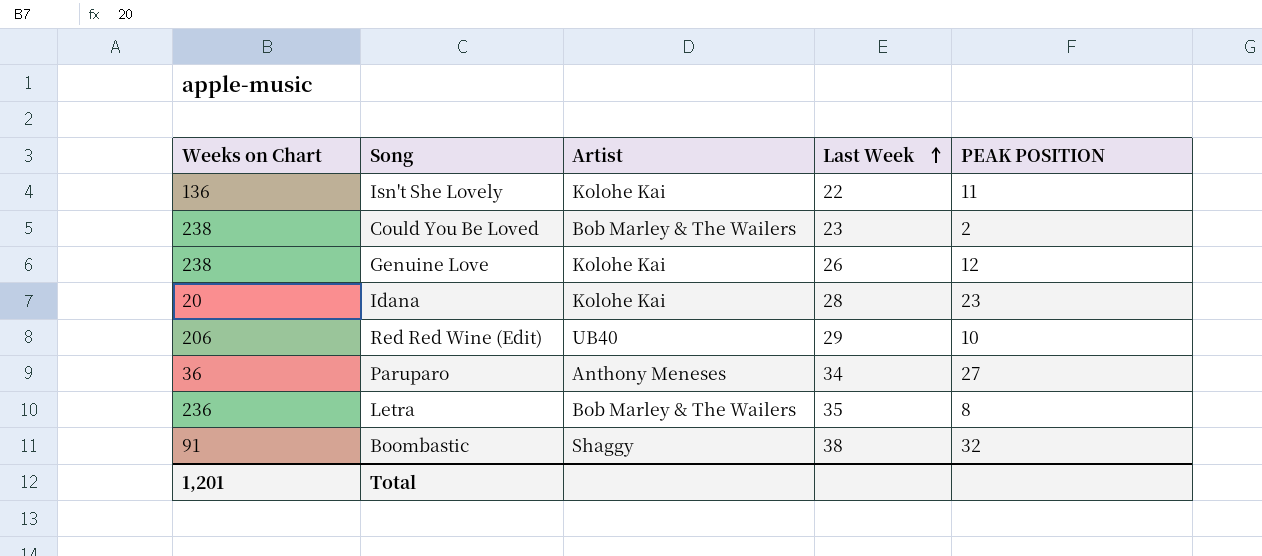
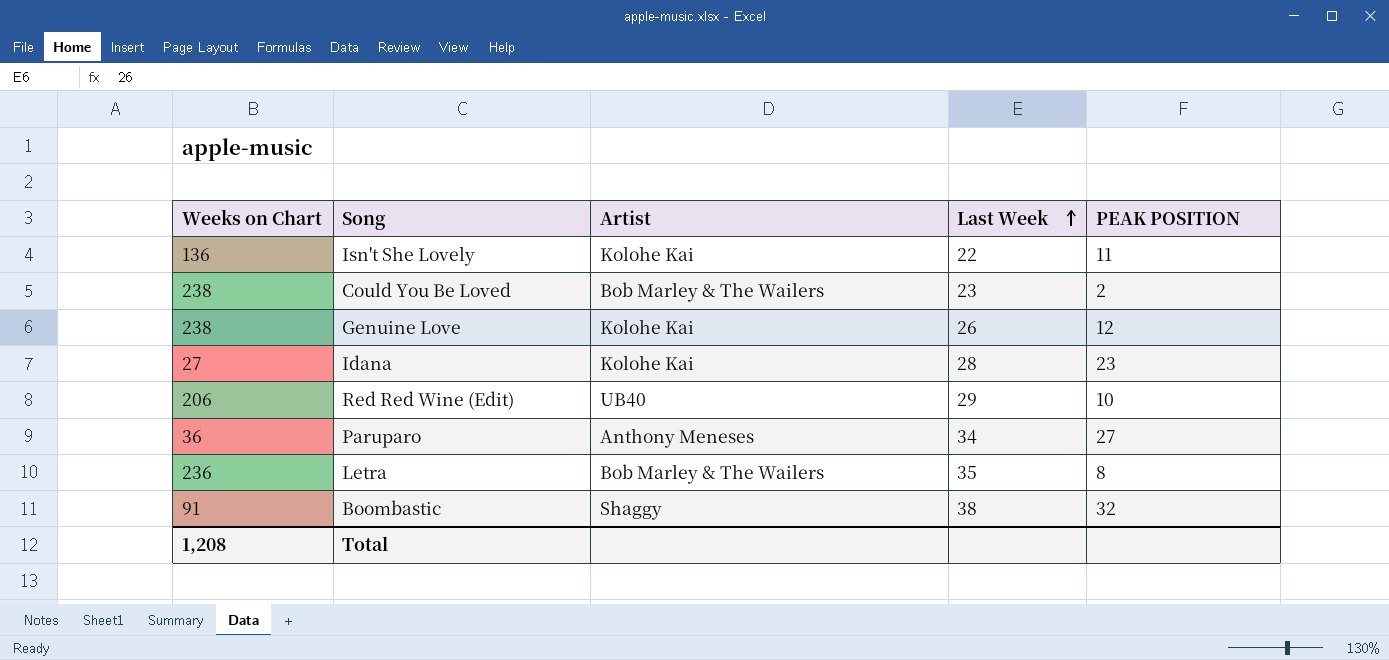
Idana | Weeks on Chart: 20 -> 27
Total | Weeks on Chart: 1,201 -> 1,208

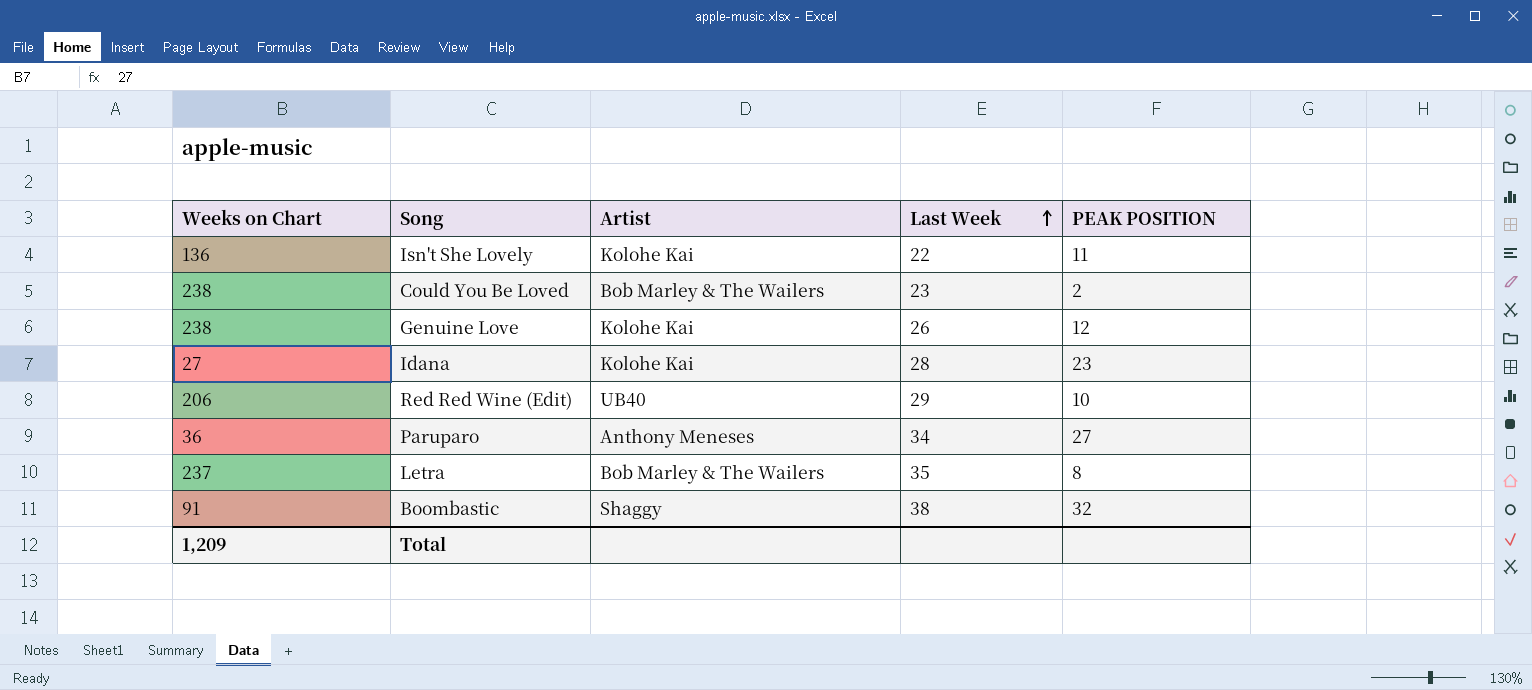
Letra | Weeks on Chart: 236 -> 237
Total | Weeks on Chart: 1,208 -> 1,209

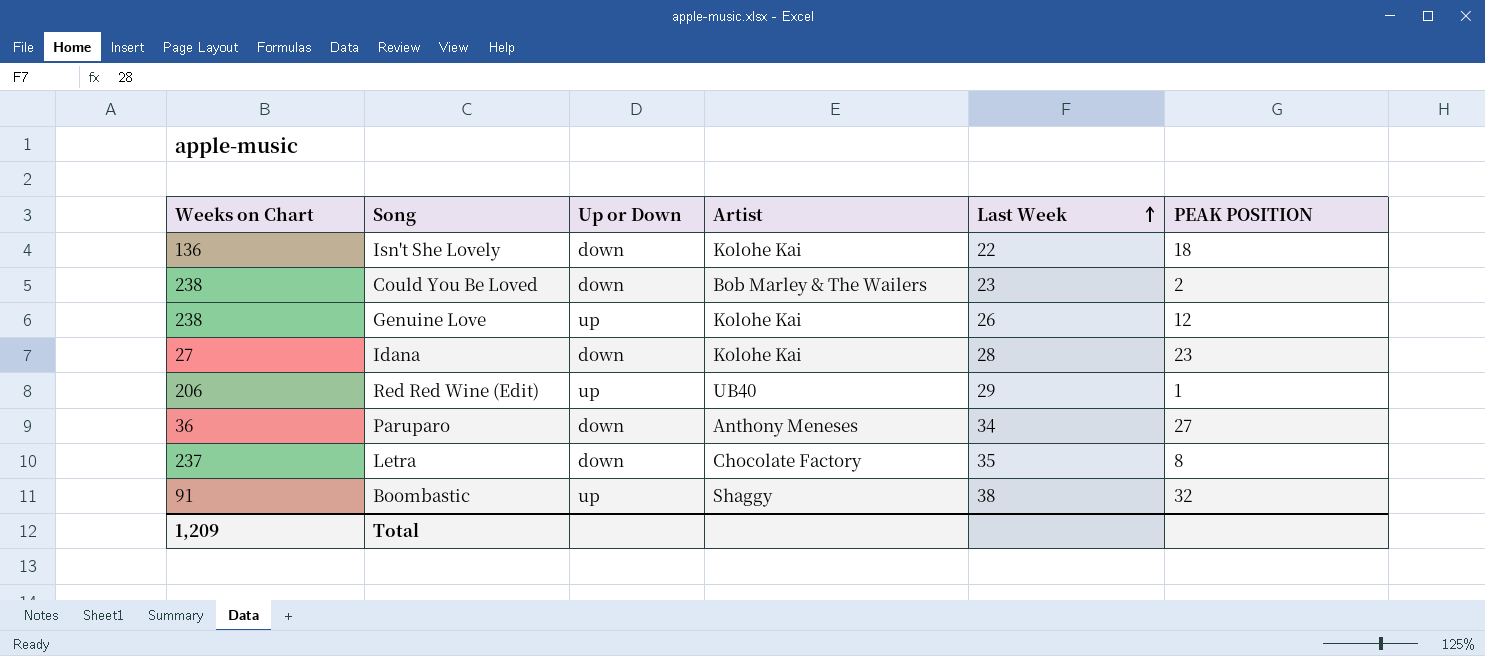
column Up or Down | position: none -> 3
Isn't She Lovely | PEAK POSITION: 11 -> 18
Red Red Wine (Edit) | PEAK POSITION: 10 -> 1
Letra | Artist: Bob Marley & The Wailers -> Chocolate Factory

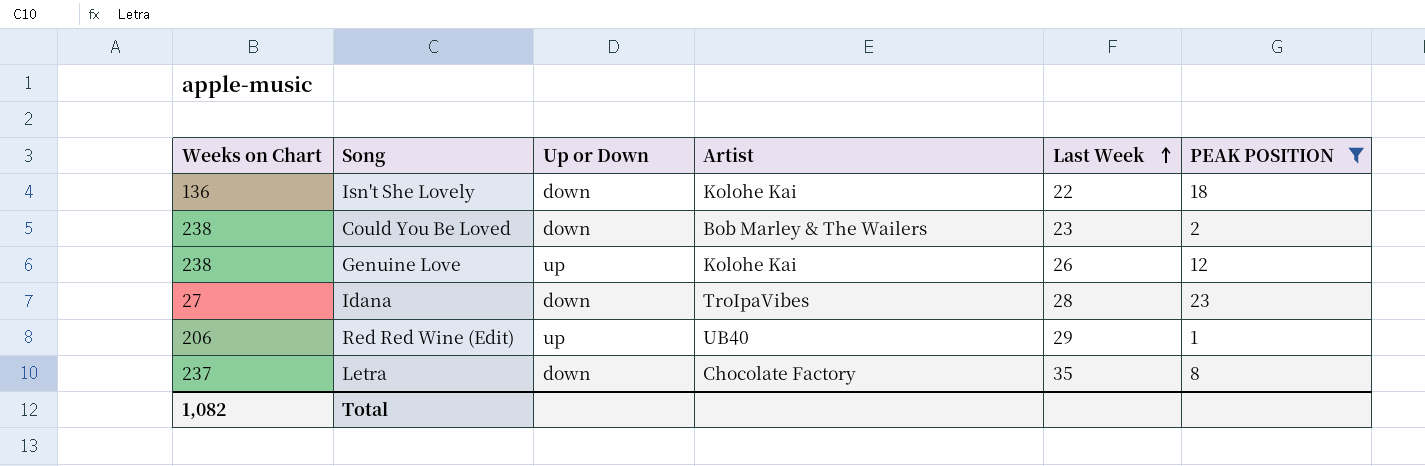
filter: none -> PEAK POSITION <= 23
Idana | Artist: Kolohe Kai -> TroIpaVibes
Total | Weeks on Chart: 1,209 -> 1,082

